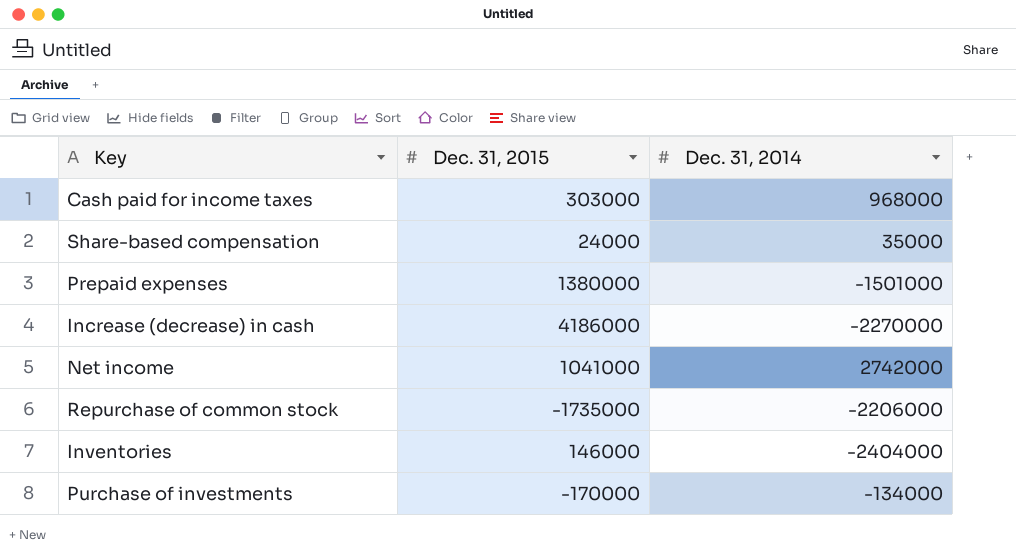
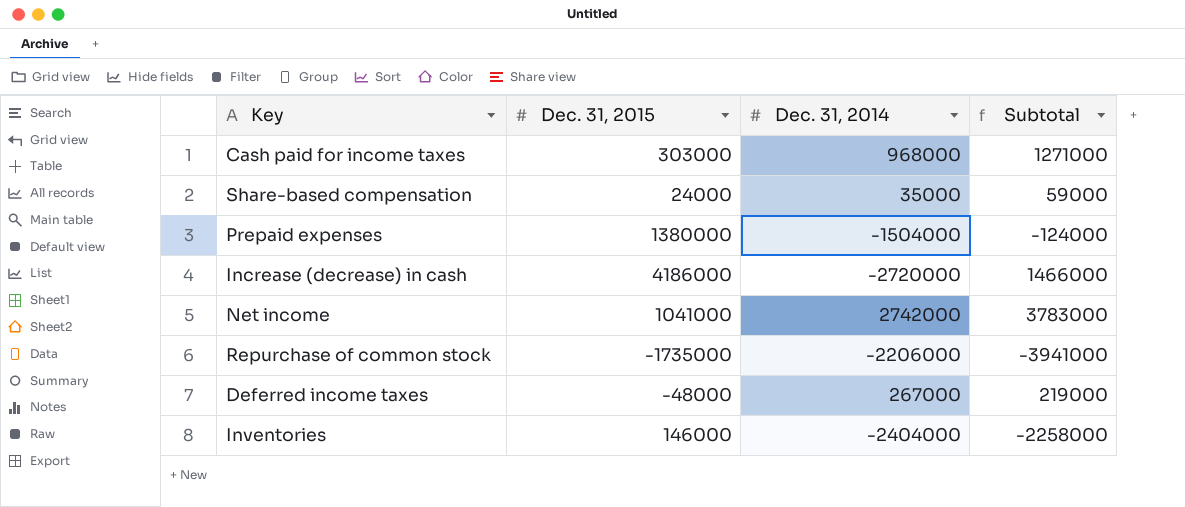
column Subtotal | formula: none -> [Dec. 31, 2015] + [Dec. 31, 2014]
row Purchase of investments: -170000 | -134000 -> none
Prepaid expenses | Dec. 31, 2014: -1501000 -> -1504000
Increase (decrease) in cash | Dec. 31, 2014: -2270000 -> -2720000
row Deferred income taxes: none -> -48000 | 267000 | 219000

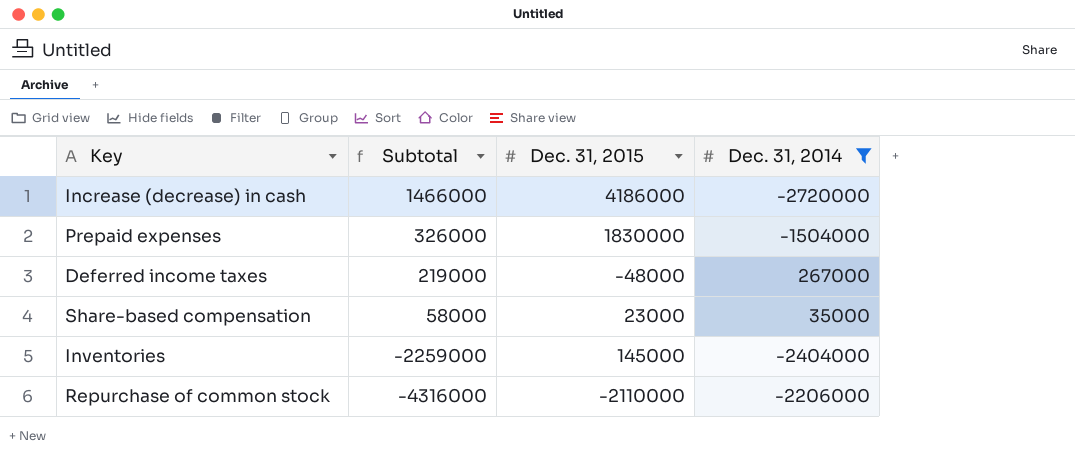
filter: none -> Dec. 31, 2014 <= 267000
row order: none -> Subtotal descending
column Subtotal | position: 4 -> 2
Prepaid expenses | Subtotal: -124000 -> 326000
Prepaid expenses | Dec. 31, 2015: 1380000 -> 1830000
Share-based compensation | Subtotal: 59000 -> 58000
Share-based compensation | Dec. 31, 2015: 24000 -> 23000
Inventories | Subtotal: -2258000 -> -2259000
Inventories | Dec. 31, 2015: 146000 -> 145000
Repurchase of common stock | Subtotal: -3941000 -> -4316000
Repurchase of common stock | Dec. 31, 2015: -1735000 -> -2110000

